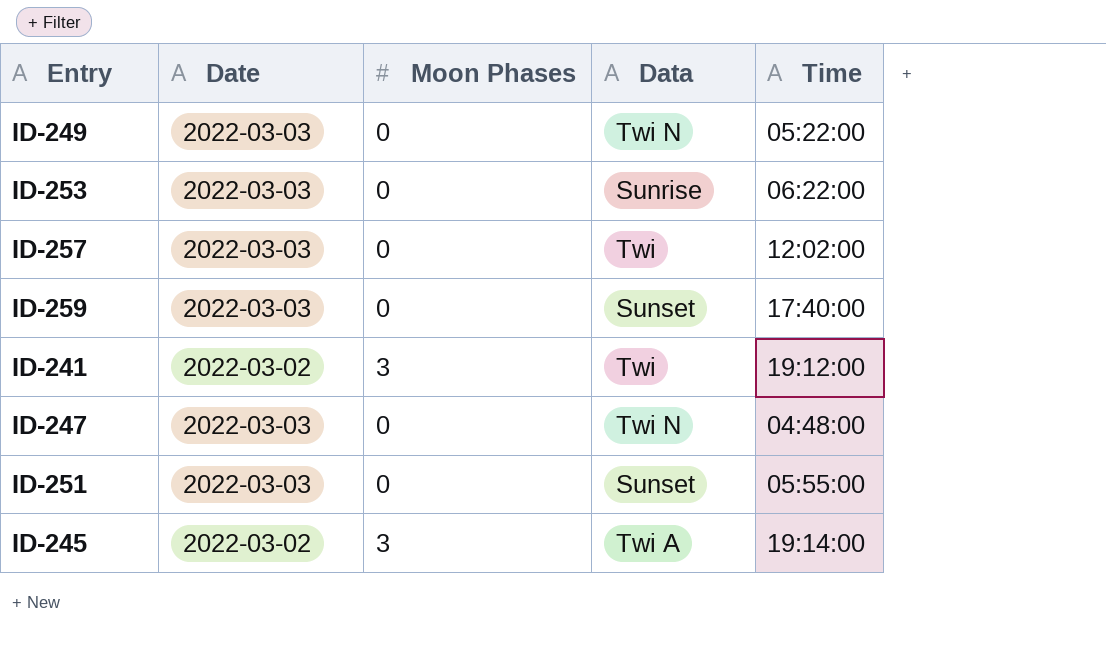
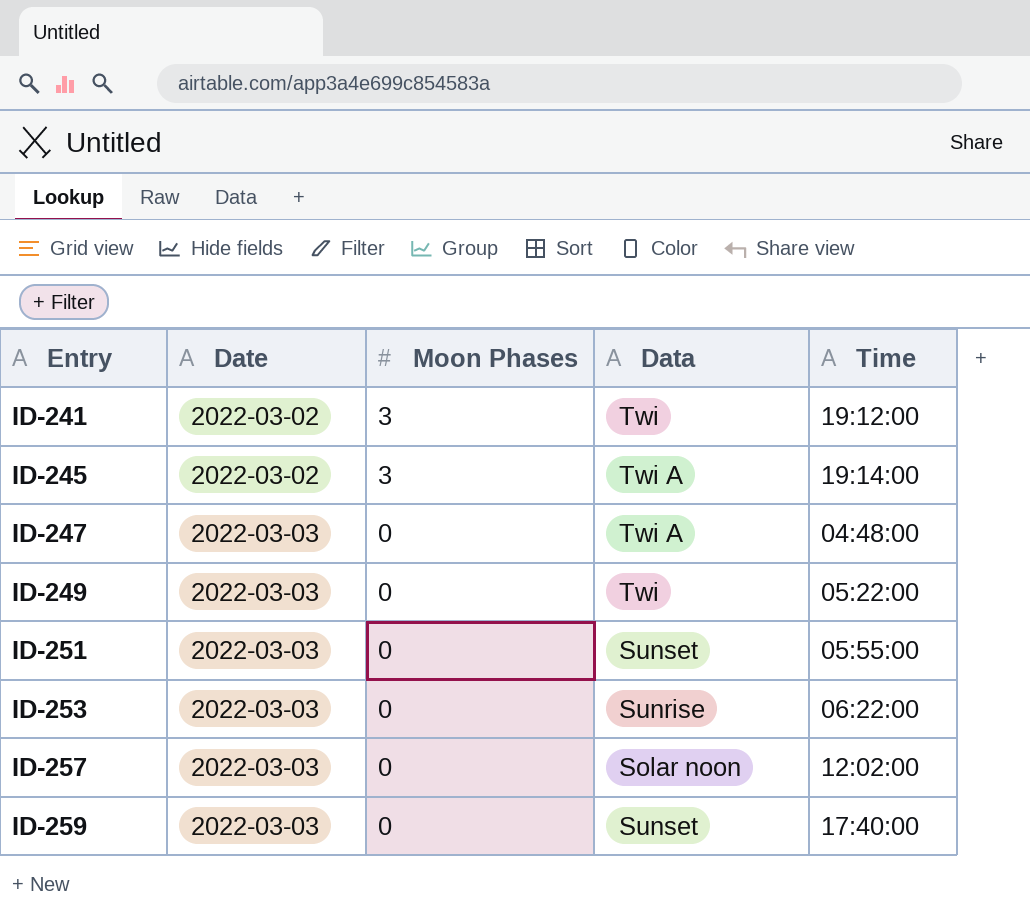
row order: none -> Entry ascending
ID-247 | Data: Twi N -> Twi A
ID-249 | Data: Twi N -> Twi
ID-257 | Data: Twi -> Solar noon

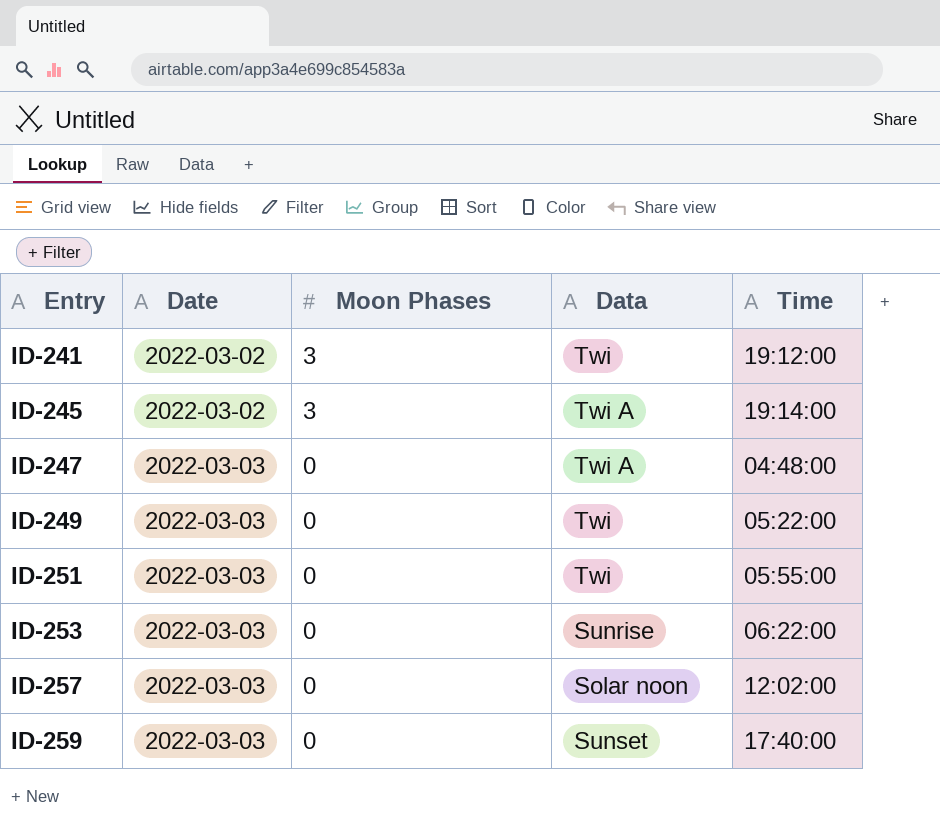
ID-251 | Data: Sunset -> Twi

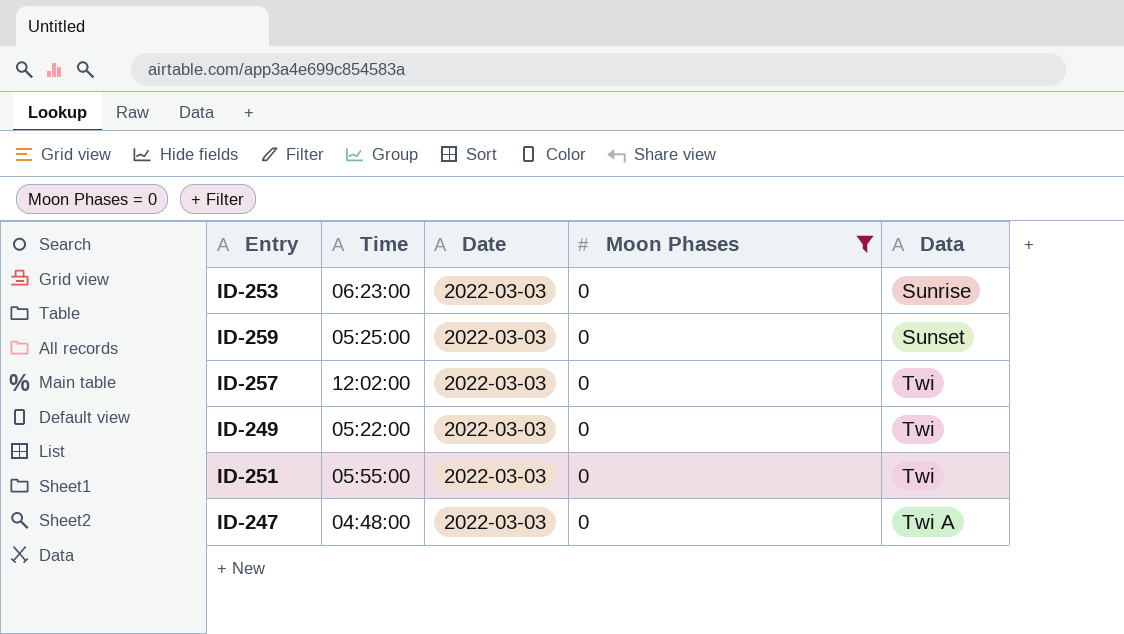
filter: none -> Moon Phases = 0
row order: Entry ascending -> Data ascending
column Time | position: 5 -> 2
ID-253 | Time: 06:22:00 -> 06:23:00
ID-259 | Time: 17:40:00 -> 05:25:00
ID-257 | Data: Solar noon -> Twi

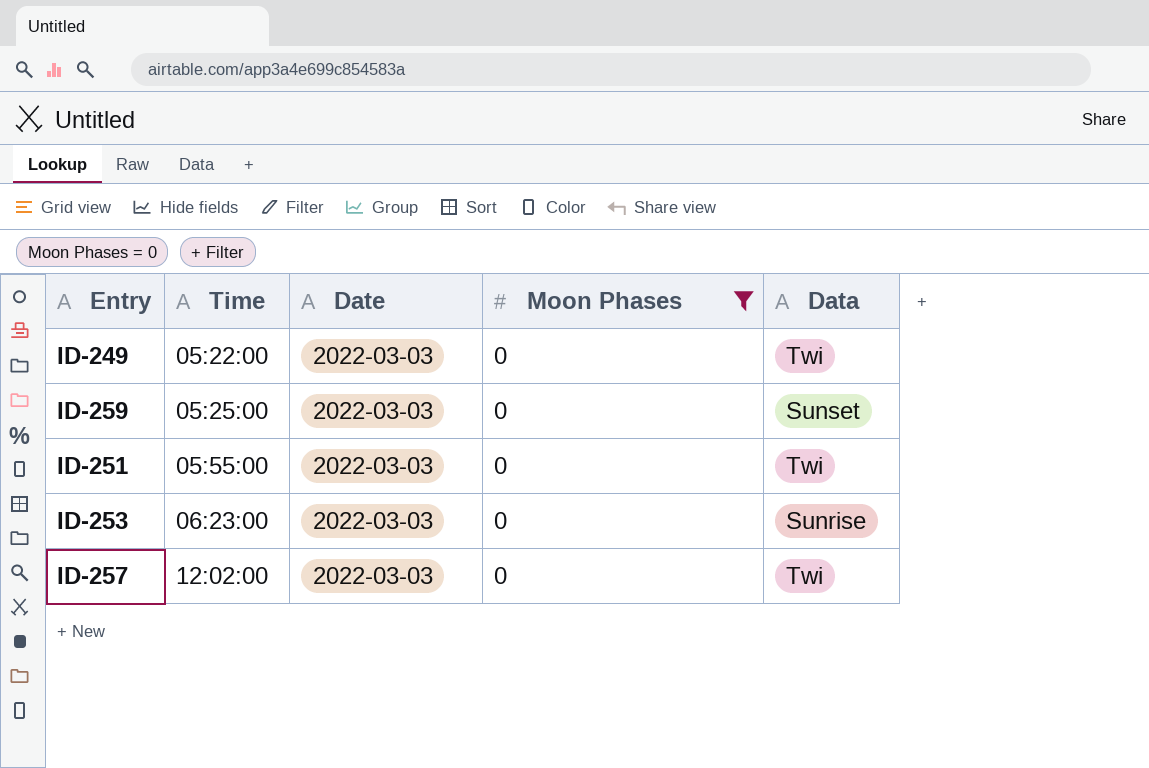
row order: Data ascending -> Time ascending
row ID-247: 04:48:00 | 2022-03-03 | 0 | Twi A -> none

